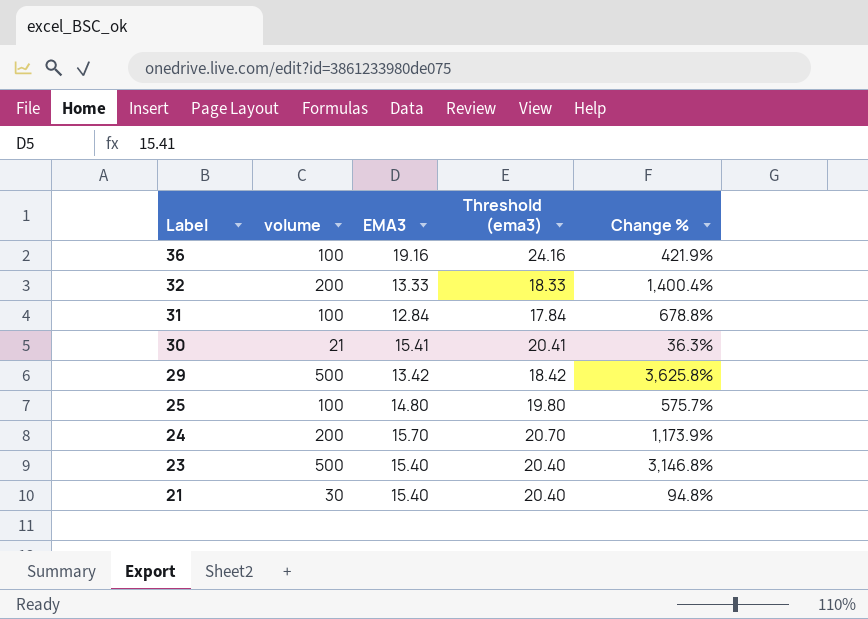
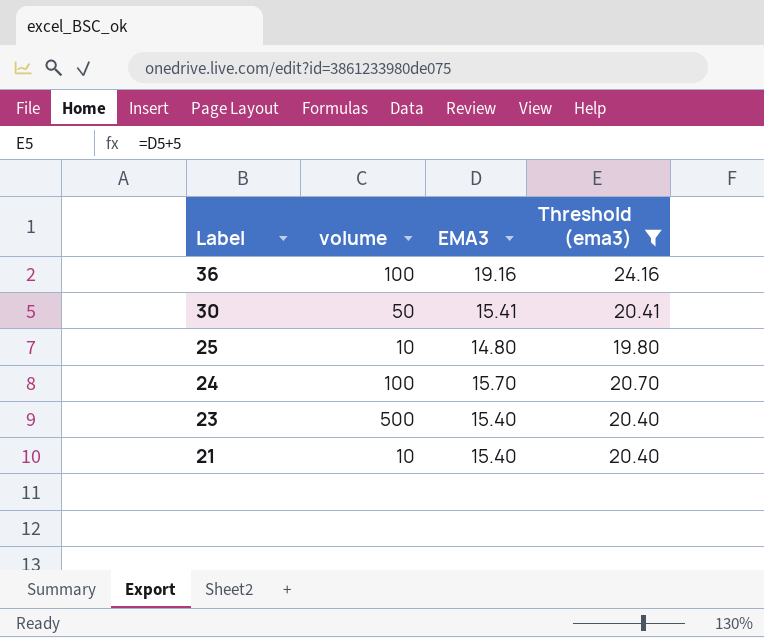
filter: none -> Threshold (ema3) >= 19.80
column Change % | formula: ([volume] - [EMA3]) / [EMA3] -> none
30 | volume: 21 -> 50
25 | volume: 100 -> 10
24 | volume: 200 -> 100
21 | volume: 30 -> 10

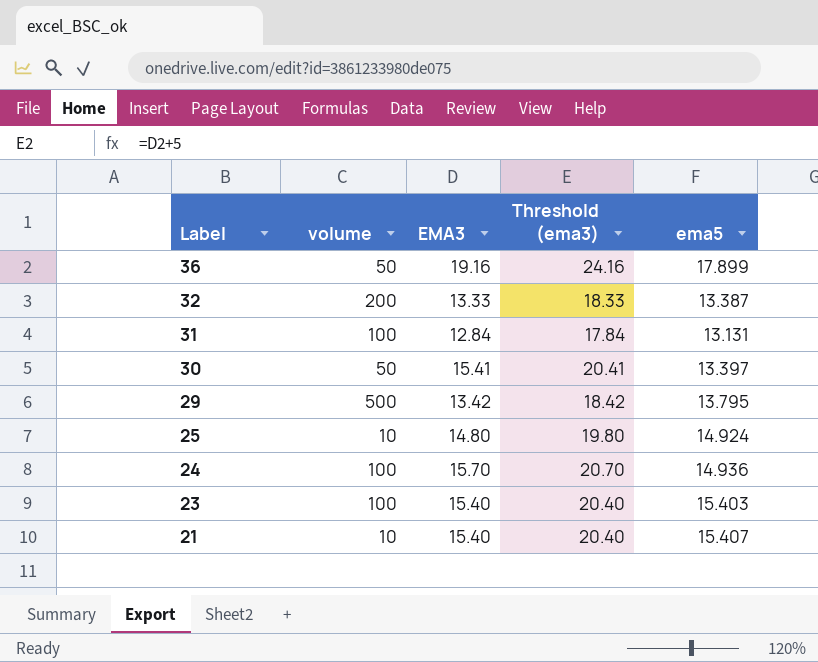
filter: Threshold (ema3) >= 19.80 -> none
column ema5 | position: none -> 5
36 | volume: 100 -> 50
23 | volume: 500 -> 100

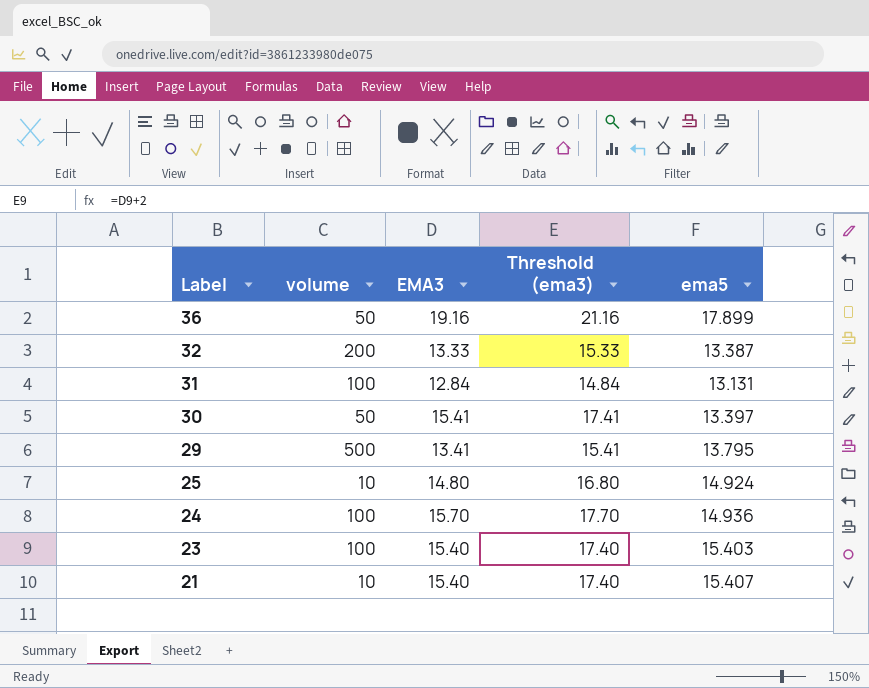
column Threshold (ema3) | formula: [EMA3] + 5 -> [EMA3] + 2
29 | EMA3: 13.42 -> 13.41

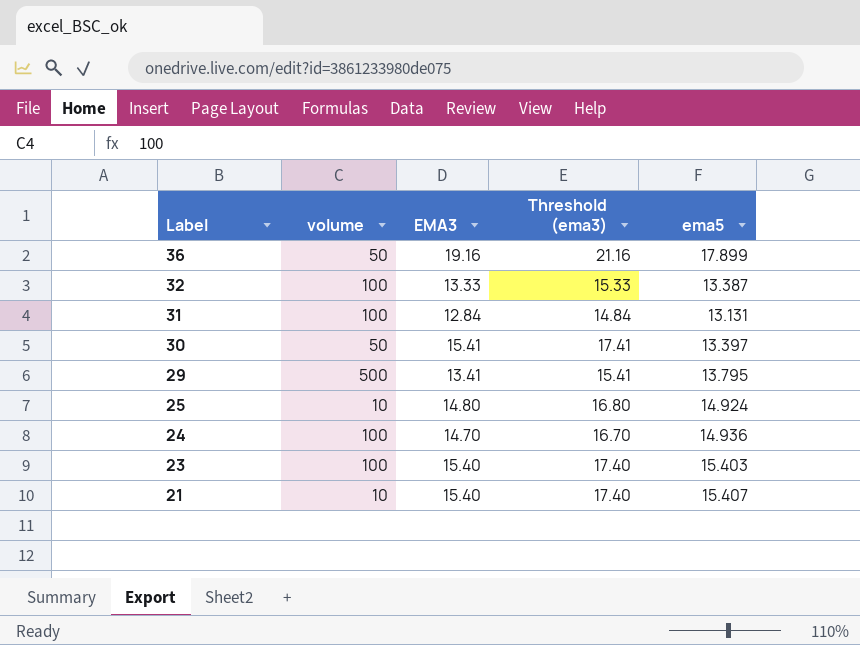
32 | volume: 200 -> 100
24 | EMA3: 15.70 -> 14.70
24 | Threshold (ema3): 17.70 -> 16.70

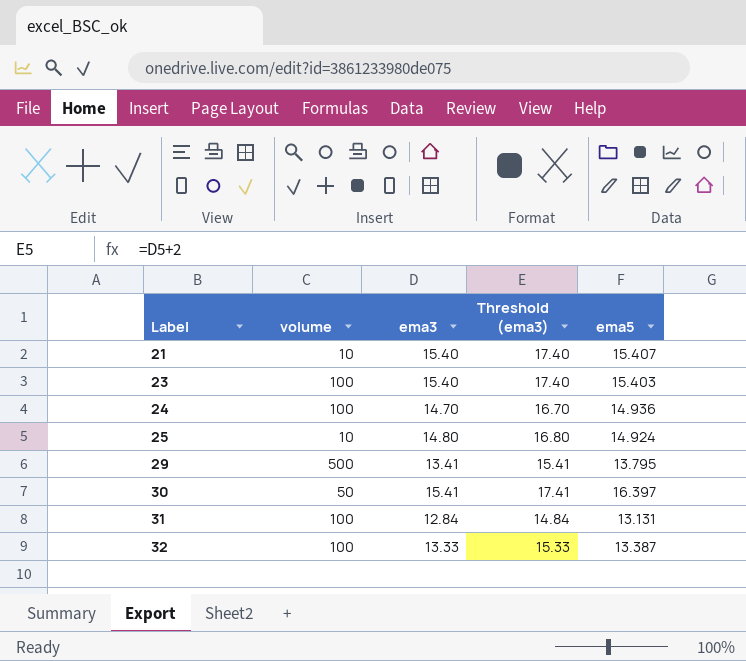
row order: Label descending -> Label ascending
column name: EMA3 -> ema3
row 36: 50 | 19.16 | 21.16 | 17.899 -> none
30 | ema5: 13.397 -> 16.397

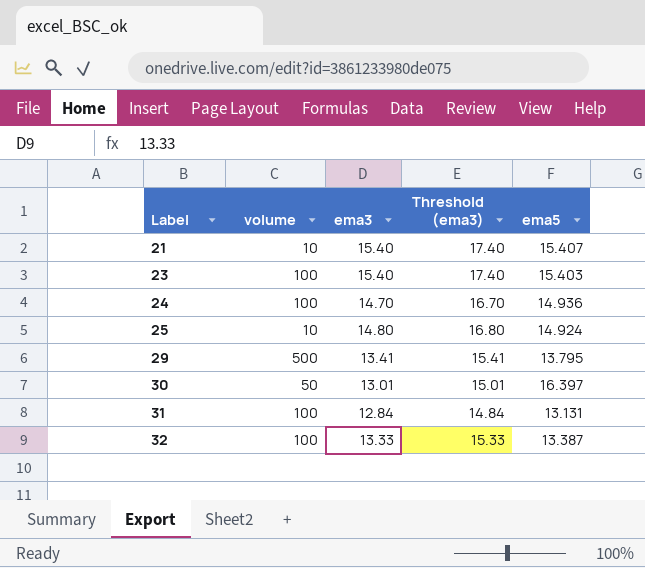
30 | ema3: 15.41 -> 13.01
30 | Threshold (ema3): 17.41 -> 15.01

